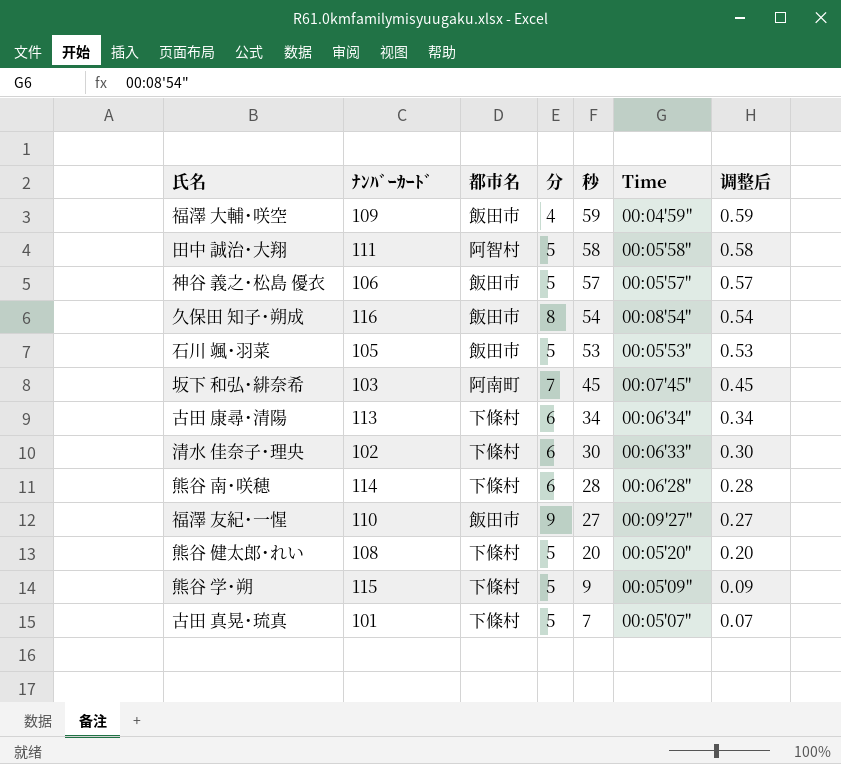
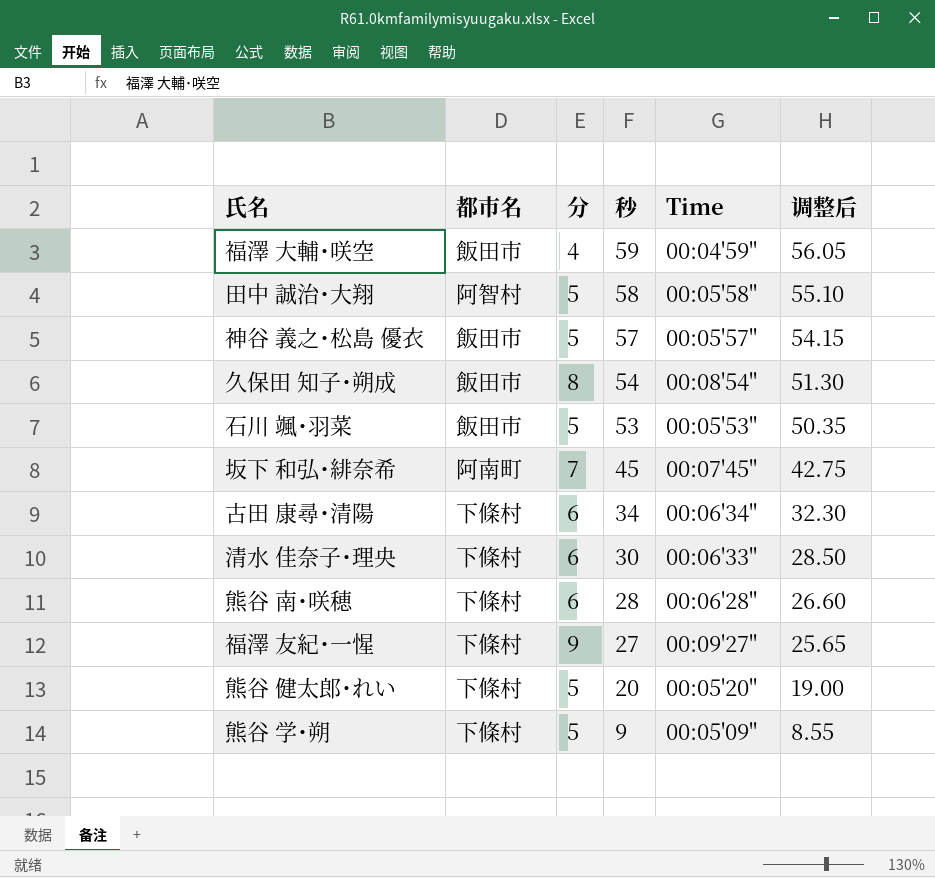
column ﾅﾝﾊﾞｰｶｰﾄﾞ | position: 2 -> none
column 调整后 | formula: [秒] * 0.01 -> [秒] * 0.95
row 古田 真晃･琉真: 101 | 下條村 | 5 | 7 | 00:05'07" | 0.07 -> none
福澤 友紀･一惺 | 都市名: 飯田市 -> 下條村

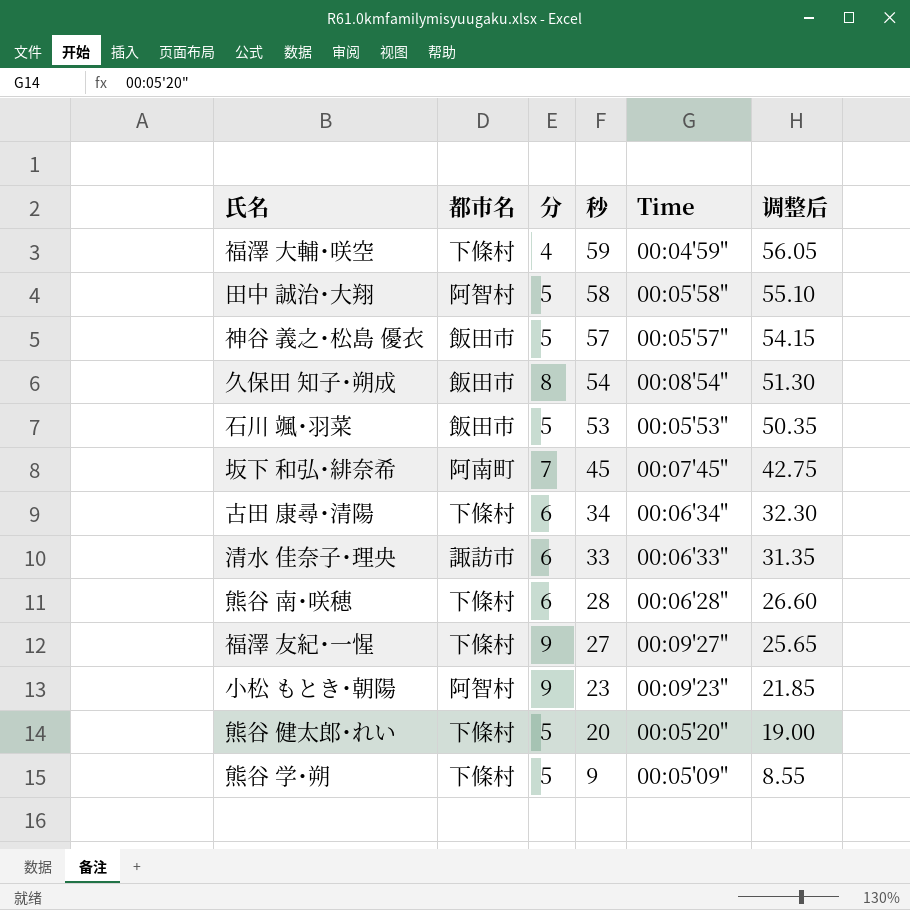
福澤 大輔･咲空 | 都市名: 飯田市 -> 下條村
清水 佳奈子･理央 | 都市名: 下條村 -> 諏訪市
清水 佳奈子･理央 | 秒: 30 -> 33
清水 佳奈子･理央 | 调整后: 28.50 -> 31.35
row 小松 もとき･朝陽: none -> 阿智村 | 9 | 23 | 00:09'23" | 21.85

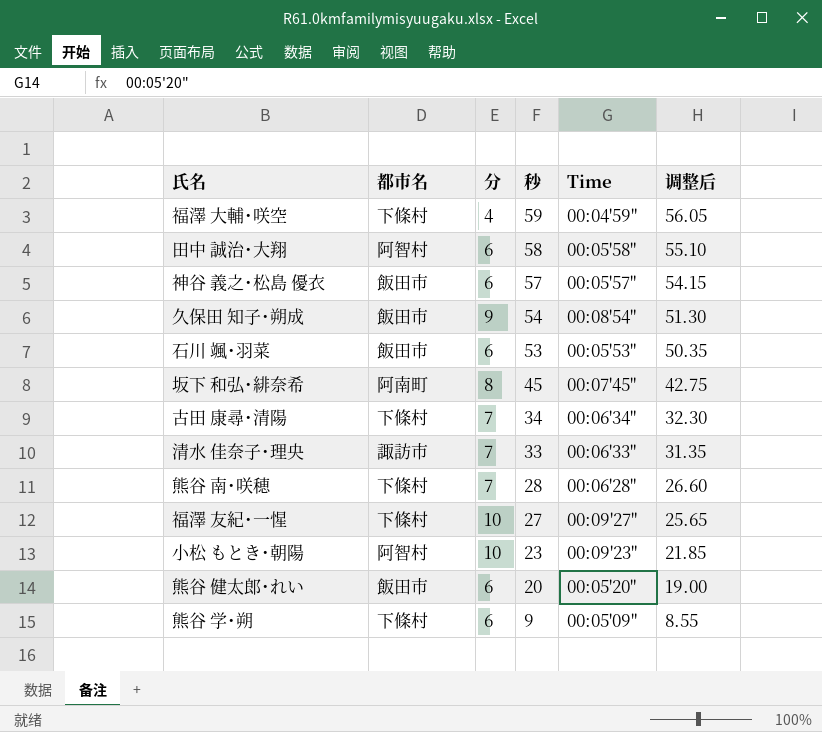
田中 誠治･大翔 | 分: 5 -> 6
神谷 義之･松島 優衣 | 分: 5 -> 6
久保田 知子･朔成 | 分: 8 -> 9
石川 颯･羽菜 | 分: 5 -> 6
坂下 和弘･緋奈希 | 分: 7 -> 8
古田 康尋･清陽 | 分: 6 -> 7
清水 佳奈子･理央 | 分: 6 -> 7
熊谷 南･咲穂 | 分: 6 -> 7
福澤 友紀･一惺 | 分: 9 -> 10
小松 もとき･朝陽 | 分: 9 -> 10
熊谷 健太郎･れい | 都市名: 下條村 -> 飯田市
熊谷 健太郎･れい | 分: 5 -> 6
熊谷 学･朔 | 分: 5 -> 6

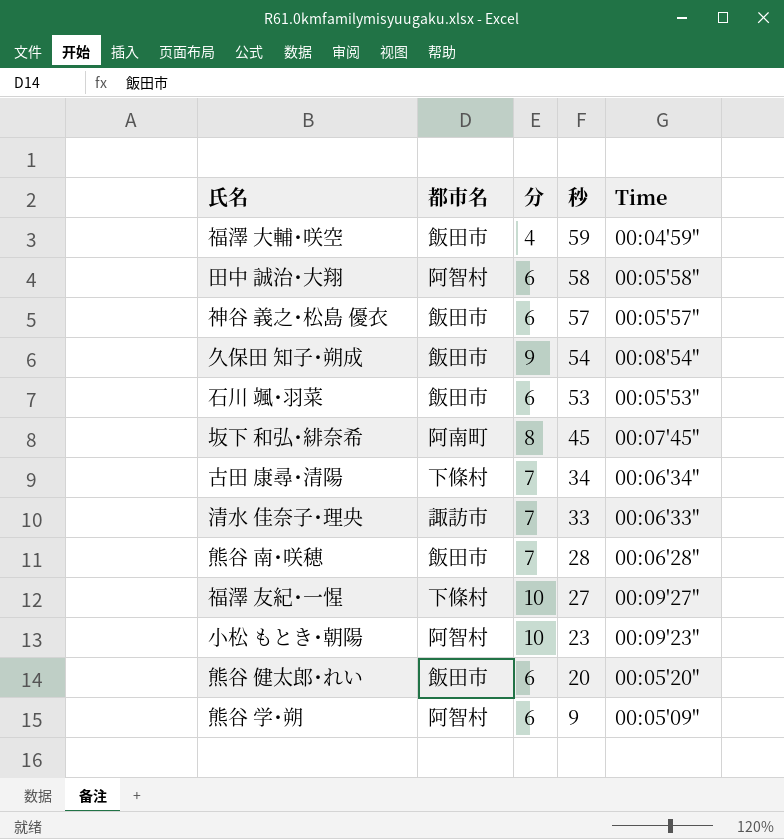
column 调整后 | formula: [秒] * 0.95 -> none
福澤 大輔･咲空 | 都市名: 下條村 -> 飯田市
熊谷 南･咲穂 | 都市名: 下條村 -> 飯田市
熊谷 学･朔 | 都市名: 下條村 -> 阿智村

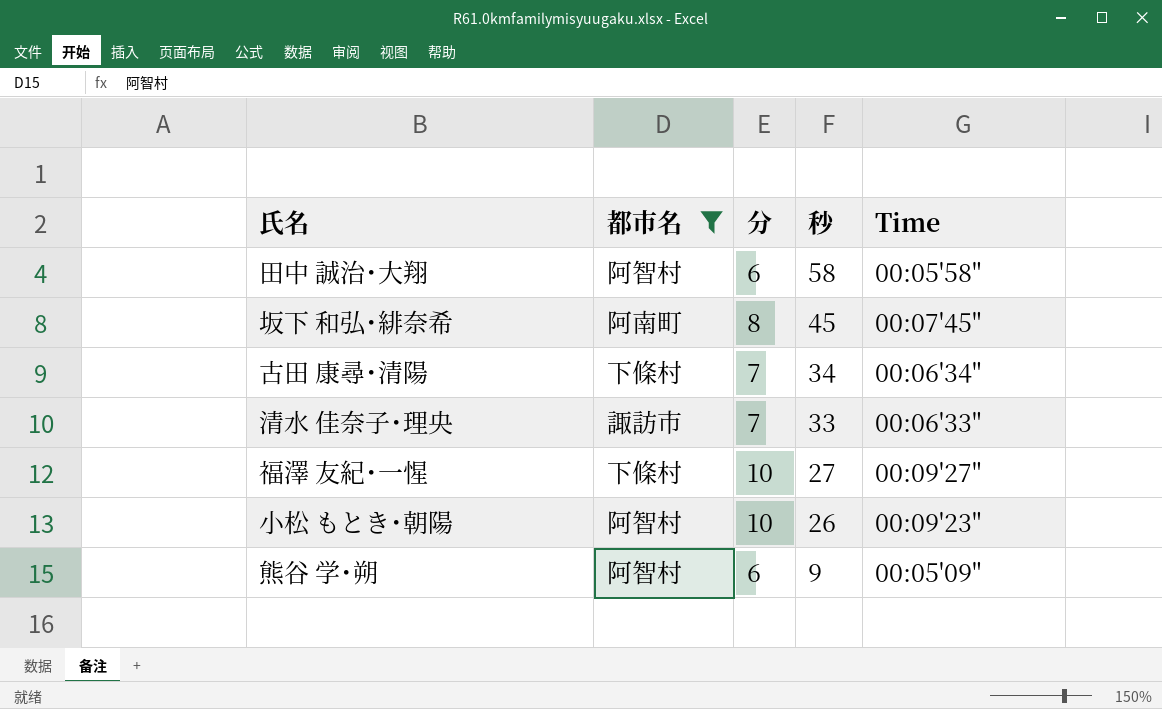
filter: none -> 都市名 != 飯田市
小松 もとき･朝陽 | 秒: 23 -> 26

